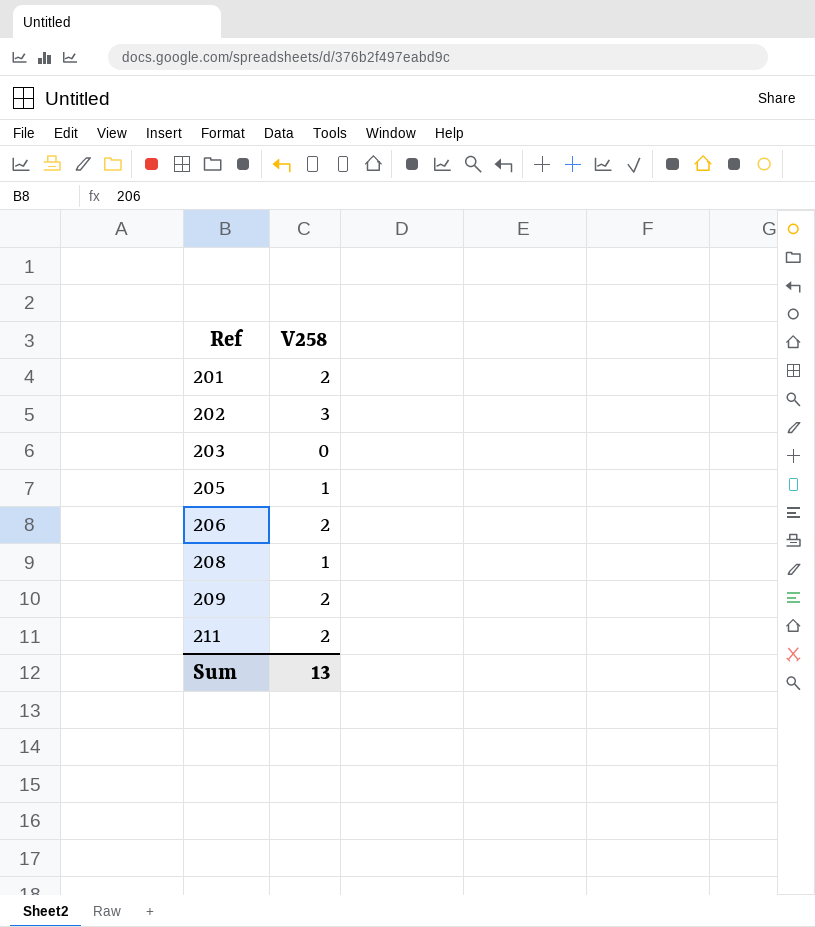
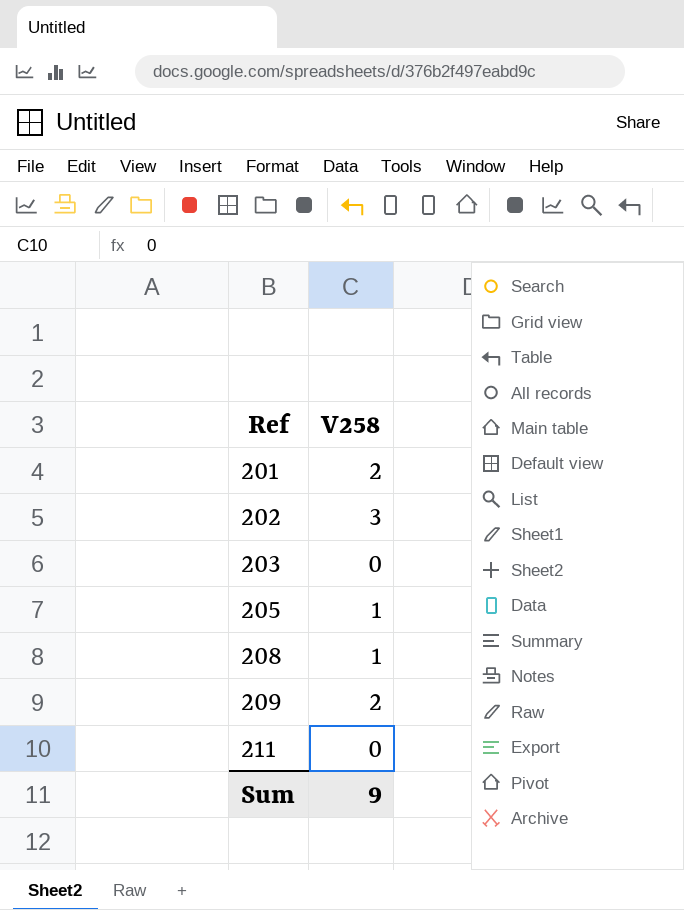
row 206: 2 -> none
211 | V258: 2 -> 0
Sum | V258: 13 -> 9

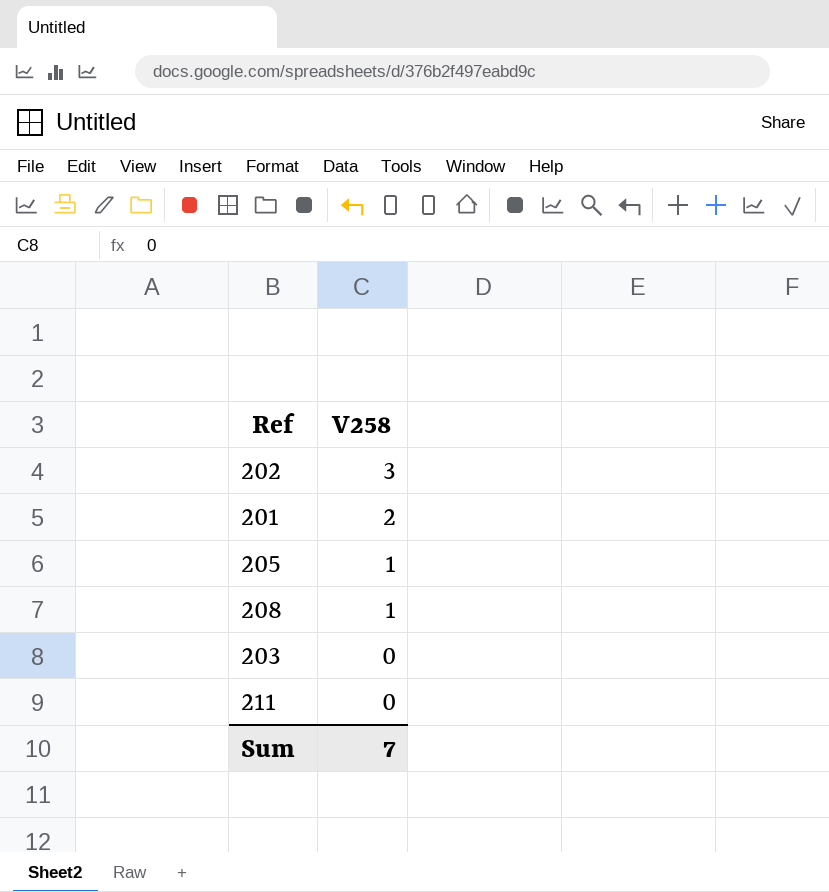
row order: Ref ascending -> V258 descending
row 209: 2 -> none
Sum | V258: 9 -> 7

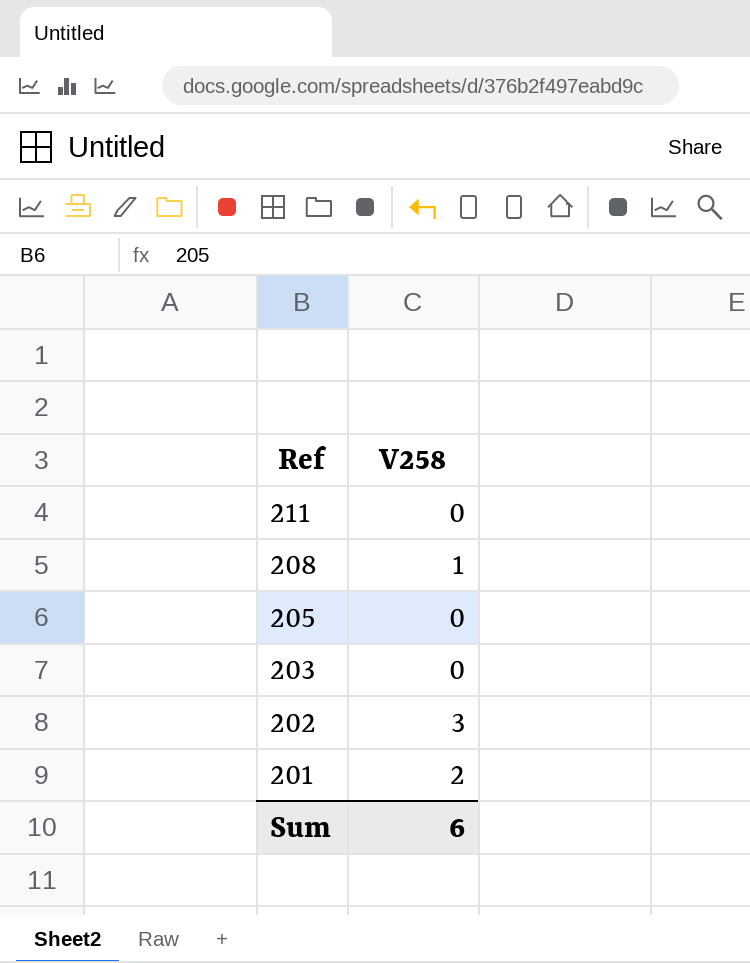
row order: V258 descending -> Ref descending
205 | V258: 1 -> 0
Sum | V258: 7 -> 6

